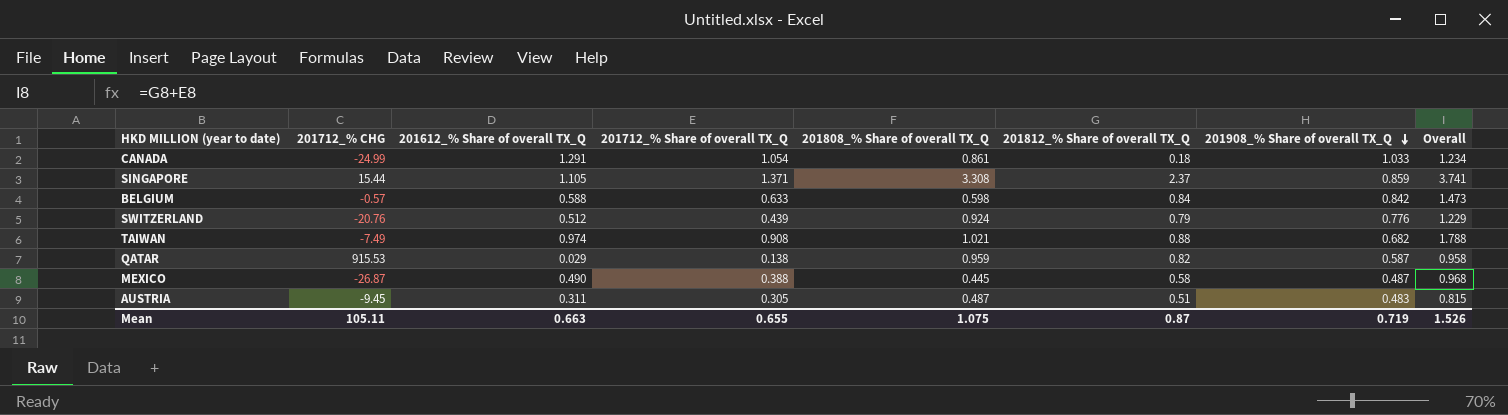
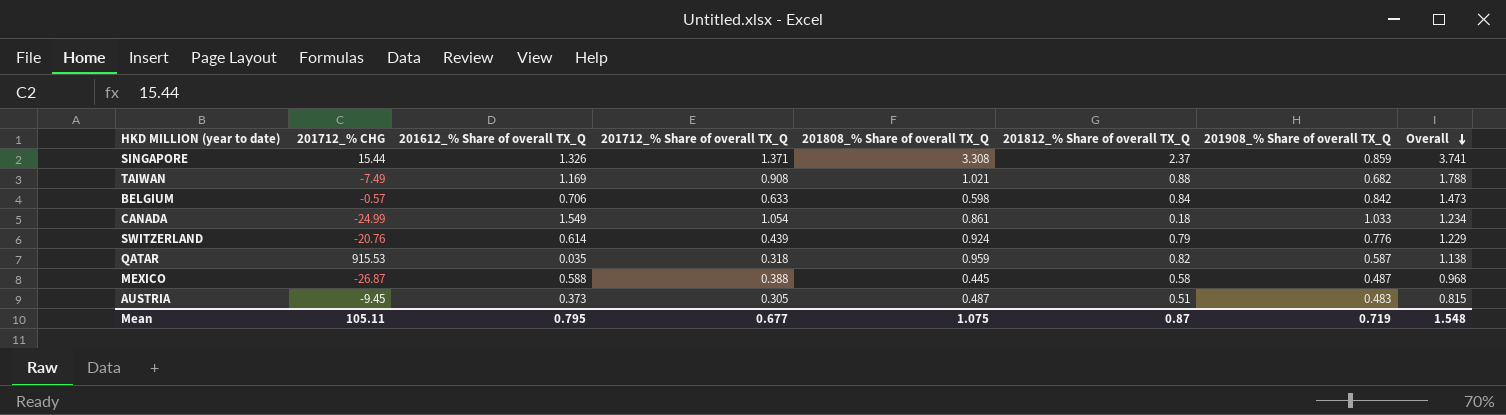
row order: 201908_% Share of overall TX_Q descending -> Overall descending
SINGAPORE | 201612_% Share of overall TX_Q: 1.105 -> 1.326
TAIWAN | 201612_% Share of overall TX_Q: 0.974 -> 1.169
BELGIUM | 201612_% Share of overall TX_Q: 0.588 -> 0.706
CANADA | 201612_% Share of overall TX_Q: 1.291 -> 1.549
SWITZERLAND | 201612_% Share of overall TX_Q: 0.512 -> 0.614
QATAR | 201612_% Share of overall TX_Q: 0.029 -> 0.035
QATAR | 201712_% Share of overall TX_Q: 0.138 -> 0.318
QATAR | Overall: 0.958 -> 1.138
MEXICO | 201612_% Share of overall TX_Q: 0.490 -> 0.588
AUSTRIA | 201612_% Share of overall TX_Q: 0.311 -> 0.373
Mean | 201612_% Share of overall TX_Q: 0.663 -> 0.795
Mean | 201712_% Share of overall TX_Q: 0.655 -> 0.677
Mean | Overall: 1.526 -> 1.548

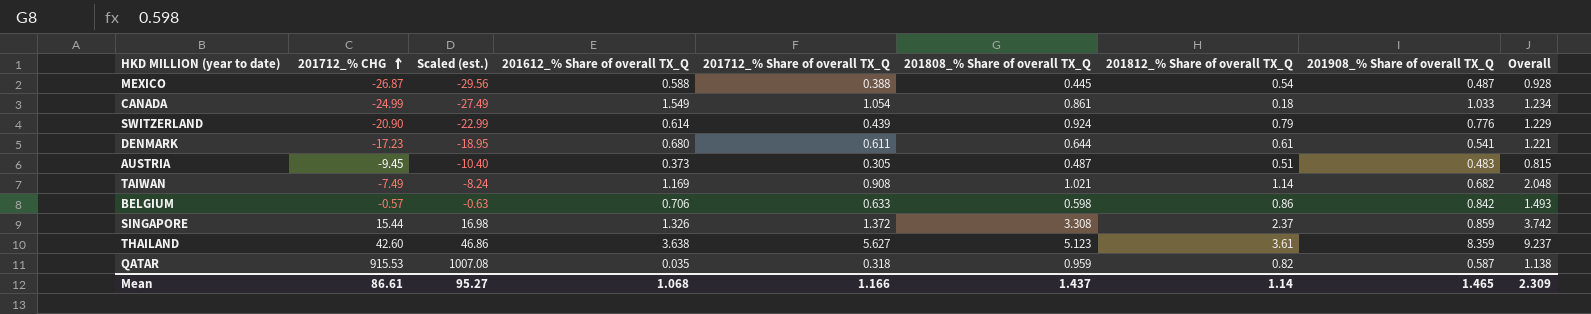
row order: Overall descending -> 201712_% CHG ascending
column Scaled (est.) | formula: none -> [201712_% CHG] * 1.1
MEXICO | 201812_% Share of overall TX_Q: 0.58 -> 0.54
MEXICO | Overall: 0.968 -> 0.928
SWITZERLAND | 201712_% CHG: -20.76 -> -20.90
row DENMARK: none -> -17.23 | -18.95 | 0.680 | 0.611 | 0.644 | 0.61 | 0.541 | 1.221
TAIWAN | 201812_% Share of overall TX_Q: 0.88 -> 1.14
TAIWAN | Overall: 1.788 -> 2.048
BELGIUM | 201812_% Share of overall TX_Q: 0.84 -> 0.86
BELGIUM | Overall: 1.473 -> 1.493
SINGAPORE | 201712_% Share of overall TX_Q: 1.371 -> 1.372
SINGAPORE | Overall: 3.741 -> 3.742
row THAILAND: none -> 42.60 | 46.86 | 3.638 | 5.627 | 5.123 | 3.61 | 8.359 | 9.237
Mean | 201712_% CHG: 105.11 -> 86.61
Mean | 201612_% Share of overall TX_Q: 0.795 -> 1.068
Mean | 201712_% Share of overall TX_Q: 0.677 -> 1.166
Mean | 201808_% Share of overall TX_Q: 1.075 -> 1.437
Mean | 201812_% Share of overall TX_Q: 0.87 -> 1.14
Mean | 201908_% Share of overall TX_Q: 0.719 -> 1.465
Mean | Overall: 1.548 -> 2.309

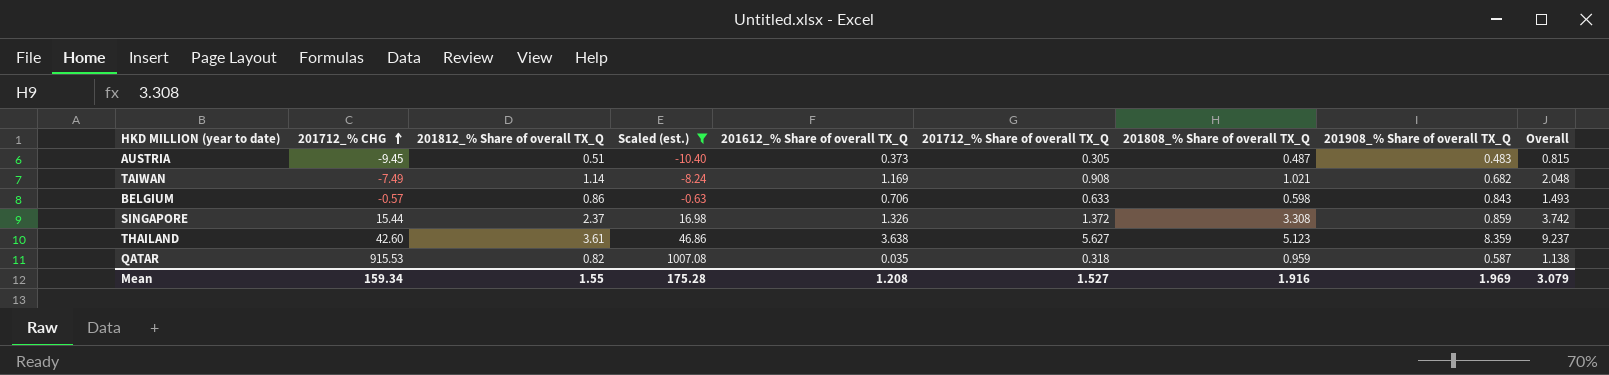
filter: none -> Scaled (est.) >= -10.40
column 201812_% Share of overall TX_Q | position: 7 -> 3
BELGIUM | 201908_% Share of overall TX_Q: 0.842 -> 0.843
Mean | 201712_% CHG: 86.61 -> 159.34
Mean | 201812_% Share of overall TX_Q: 1.14 -> 1.55
Mean | Scaled (est.): 95.27 -> 175.28
Mean | 201612_% Share of overall TX_Q: 1.068 -> 1.208
Mean | 201712_% Share of overall TX_Q: 1.166 -> 1.527
Mean | 201808_% Share of overall TX_Q: 1.437 -> 1.916
Mean | 201908_% Share of overall TX_Q: 1.465 -> 1.969
Mean | Overall: 2.309 -> 3.079

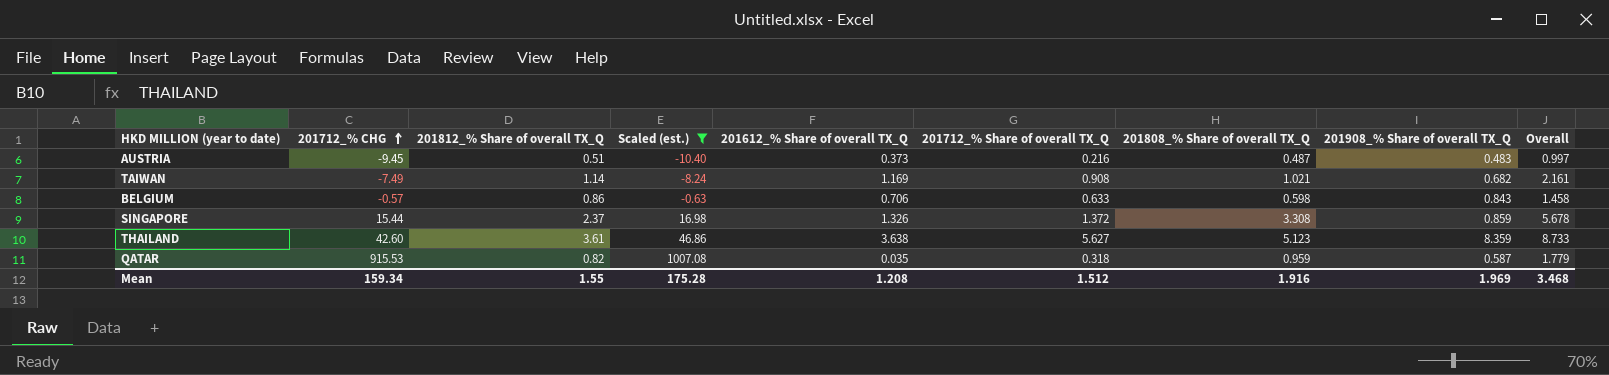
column Overall | formula: [201812_% Share of overall TX_Q] + [201712_% Share of overall TX_Q] -> [201812_% Share of overall TX_Q] + [201808_% Share of overall TX_Q]
AUSTRIA | 201712_% Share of overall TX_Q: 0.305 -> 0.216
Mean | 201712_% Share of overall TX_Q: 1.527 -> 1.512
Mean | Overall: 3.079 -> 3.468

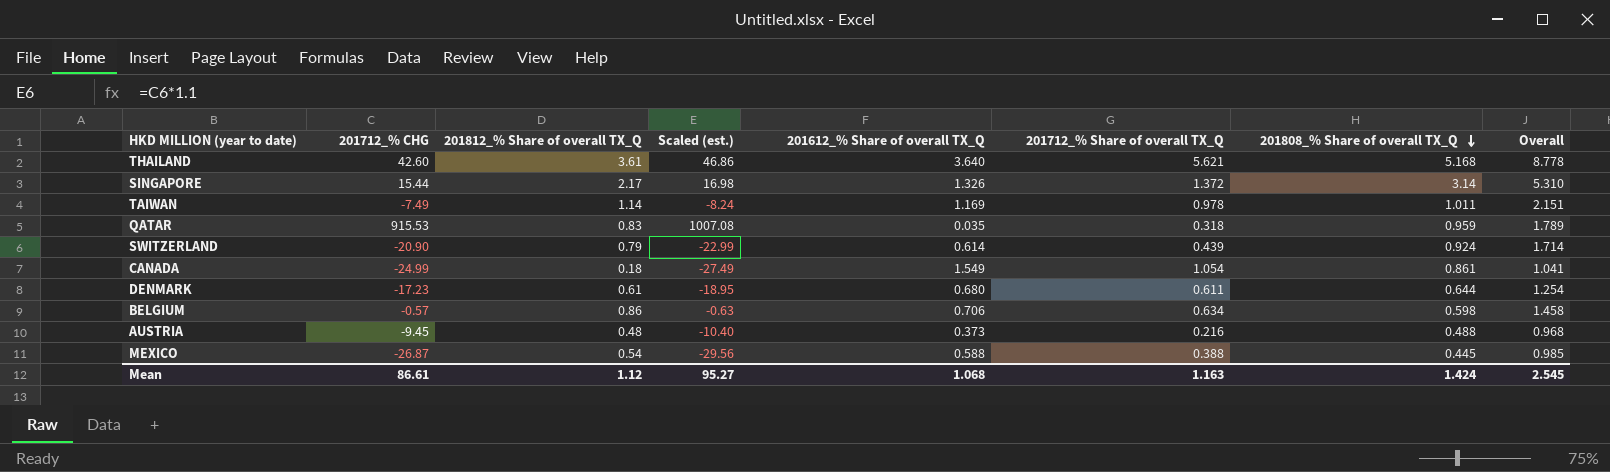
filter: Scaled (est.) >= -10.40 -> none
row order: 201712_% CHG ascending -> 201808_% Share of overall TX_Q descending
column 201908_% Share of overall TX_Q | position: 8 -> none
THAILAND | 201612_% Share of overall TX_Q: 3.638 -> 3.640
THAILAND | 201712_% Share of overall TX_Q: 5.627 -> 5.621
THAILAND | 201808_% Share of overall TX_Q: 5.123 -> 5.168
THAILAND | Overall: 8.733 -> 8.778
SINGAPORE | 201812_% Share of overall TX_Q: 2.37 -> 2.17
SINGAPORE | 201808_% Share of overall TX_Q: 3.308 -> 3.14
SINGAPORE | Overall: 5.678 -> 5.310
TAIWAN | 201712_% Share of overall TX_Q: 0.908 -> 0.978
TAIWAN | 201808_% Share of overall TX_Q: 1.021 -> 1.011
TAIWAN | Overall: 2.161 -> 2.151
QATAR | 201812_% Share of overall TX_Q: 0.82 -> 0.83
QATAR | Overall: 1.779 -> 1.789
BELGIUM | 201712_% Share of overall TX_Q: 0.633 -> 0.634
AUSTRIA | 201812_% Share of overall TX_Q: 0.51 -> 0.48
AUSTRIA | 201808_% Share of overall TX_Q: 0.487 -> 0.488
AUSTRIA | Overall: 0.997 -> 0.968
Mean | 201712_% CHG: 159.34 -> 86.61
Mean | 201812_% Share of overall TX_Q: 1.55 -> 1.12
Mean | Scaled (est.): 175.28 -> 95.27
Mean | 201612_% Share of overall TX_Q: 1.208 -> 1.068
Mean | 201712_% Share of overall TX_Q: 1.512 -> 1.163
Mean | 201808_% Share of overall TX_Q: 1.916 -> 1.424
Mean | Overall: 3.468 -> 2.545

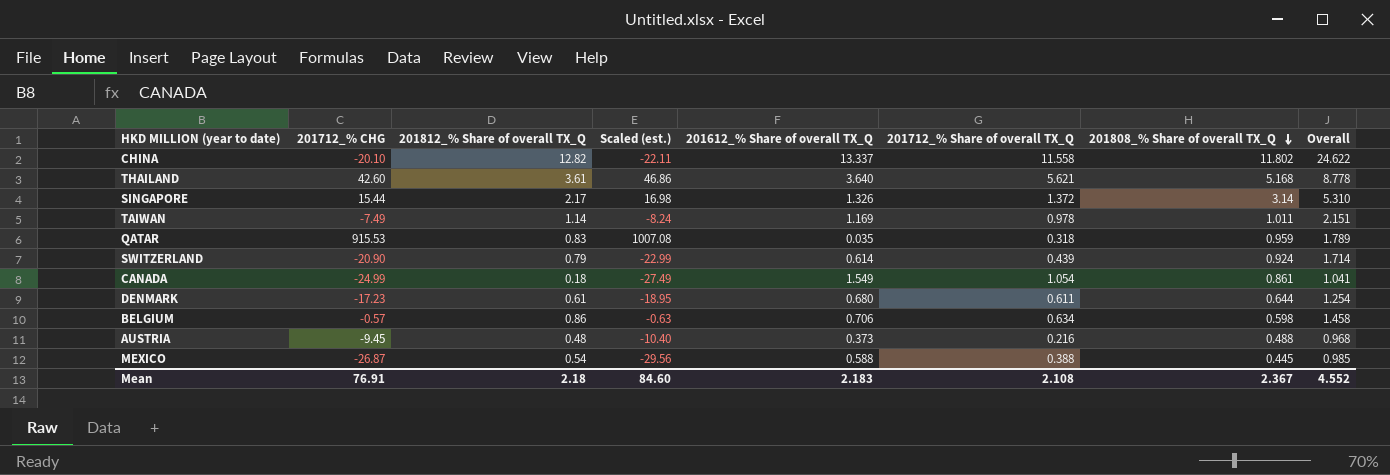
row CHINA: none -> -20.10 | 12.82 | -22.11 | 13.337 | 11.558 | 11.802 | 24.622
Mean | 201712_% CHG: 86.61 -> 76.91
Mean | 201812_% Share of overall TX_Q: 1.12 -> 2.18
Mean | Scaled (est.): 95.27 -> 84.60
Mean | 201612_% Share of overall TX_Q: 1.068 -> 2.183
Mean | 201712_% Share of overall TX_Q: 1.163 -> 2.108
Mean | 201808_% Share of overall TX_Q: 1.424 -> 2.367
Mean | Overall: 2.545 -> 4.552

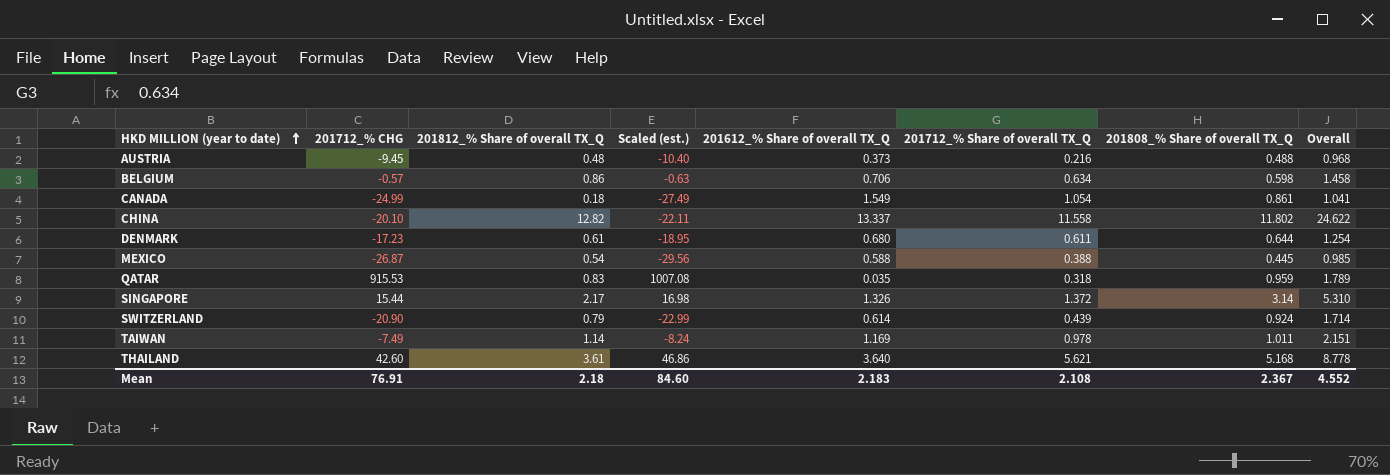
row order: 201808_% Share of overall TX_Q descending -> HKD MILLION (year to date) ascending

